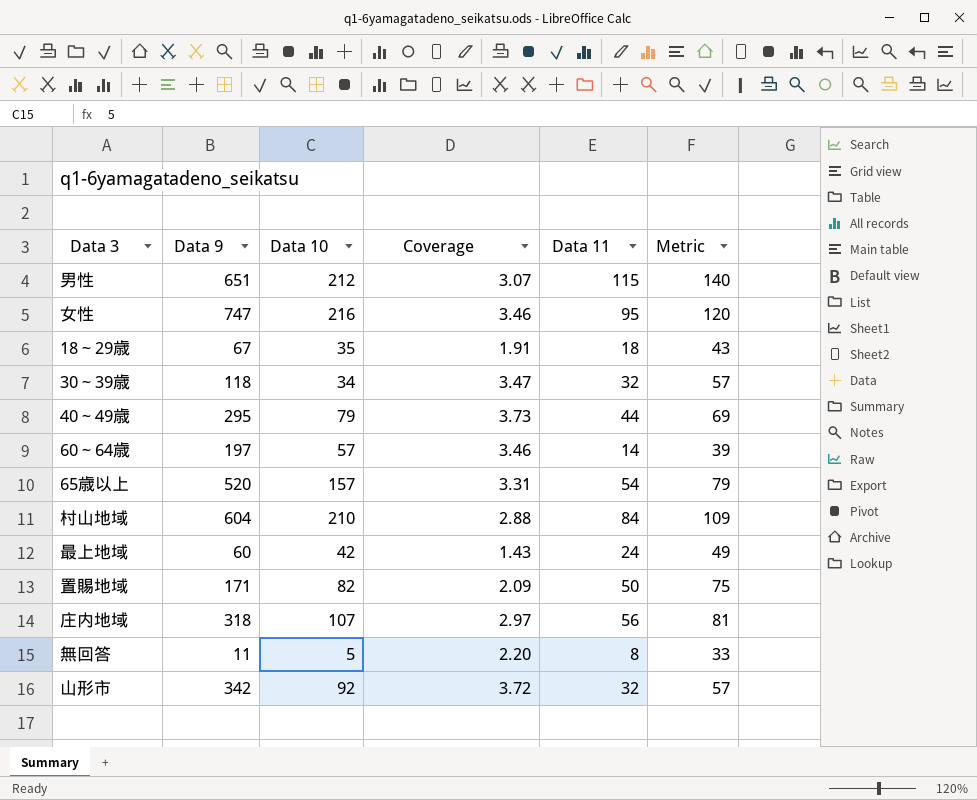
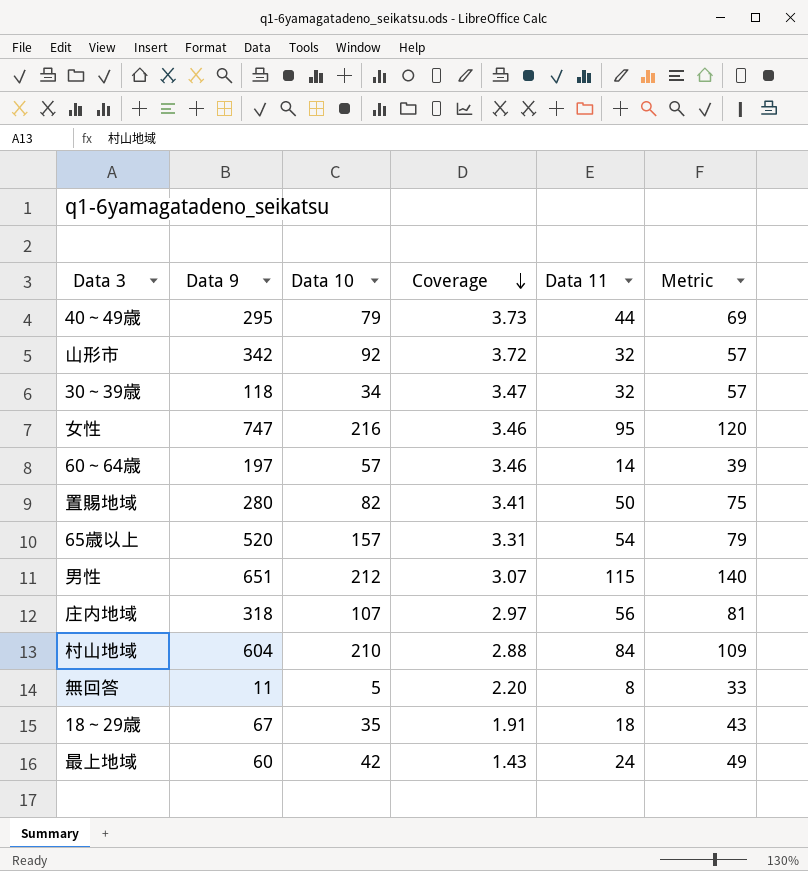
row order: none -> Coverage descending
置賜地域 | Data 9: 171 -> 280
置賜地域 | Coverage: 2.09 -> 3.41

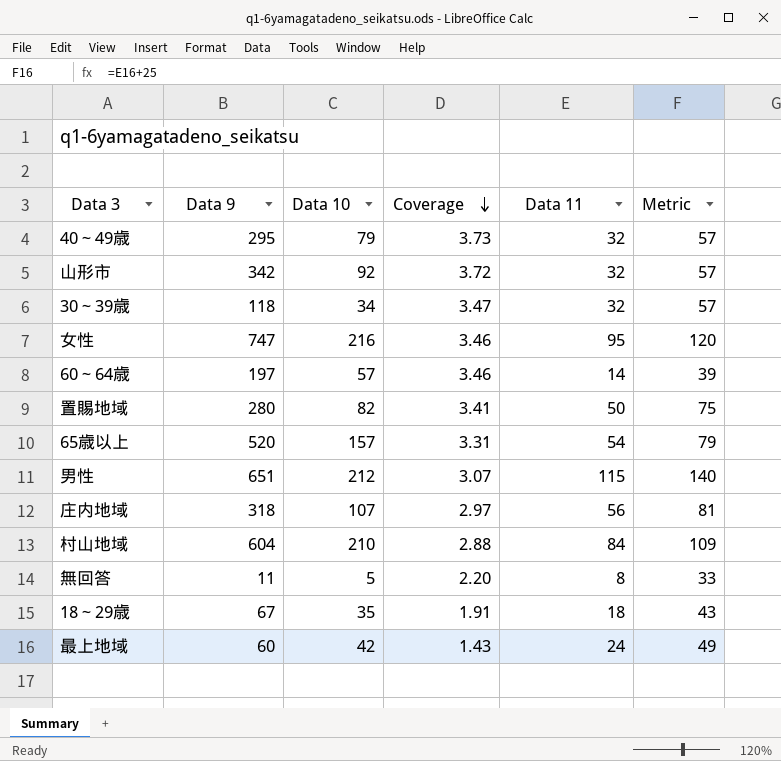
40～49歳 | Data 11: 44 -> 32
40～49歳 | Metric: 69 -> 57

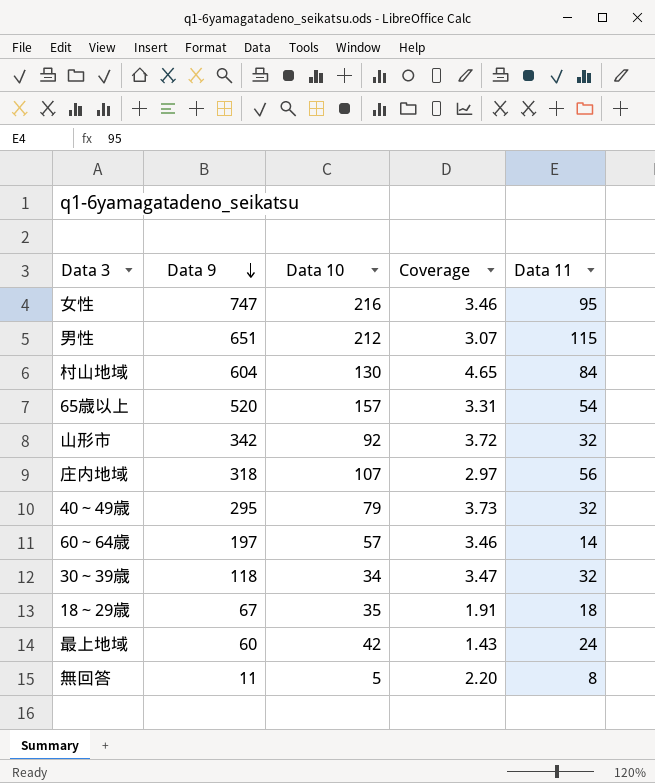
row order: Coverage descending -> Data 9 descending
column Metric | formula: [Data 11] + 25 -> none
row 置賜地域: 280 | 82 | 3.41 | 50 | 75 -> none
村山地域 | Data 10: 210 -> 130
村山地域 | Coverage: 2.88 -> 4.65

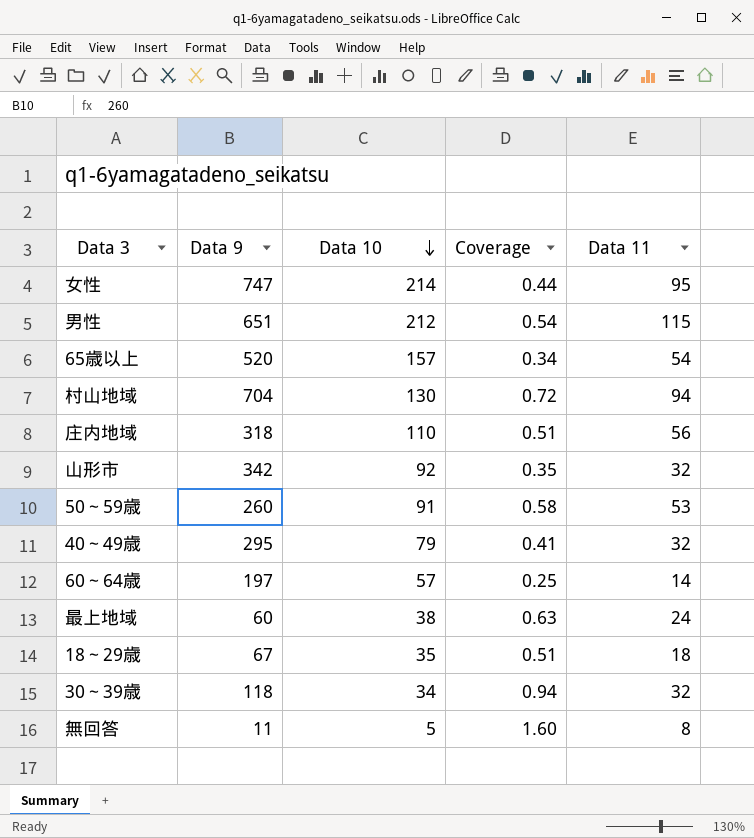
row order: Data 9 descending -> Data 10 descending
column Coverage | formula: [Data 9] / [Data 10] -> [Data 11] / [Data 10]
女性 | Data 10: 216 -> 214
村山地域 | Data 9: 604 -> 704
村山地域 | Data 11: 84 -> 94
庄内地域 | Data 10: 107 -> 110
row 50～59歳: none -> 260 | 91 | 0.58 | 53
最上地域 | Data 10: 42 -> 38

